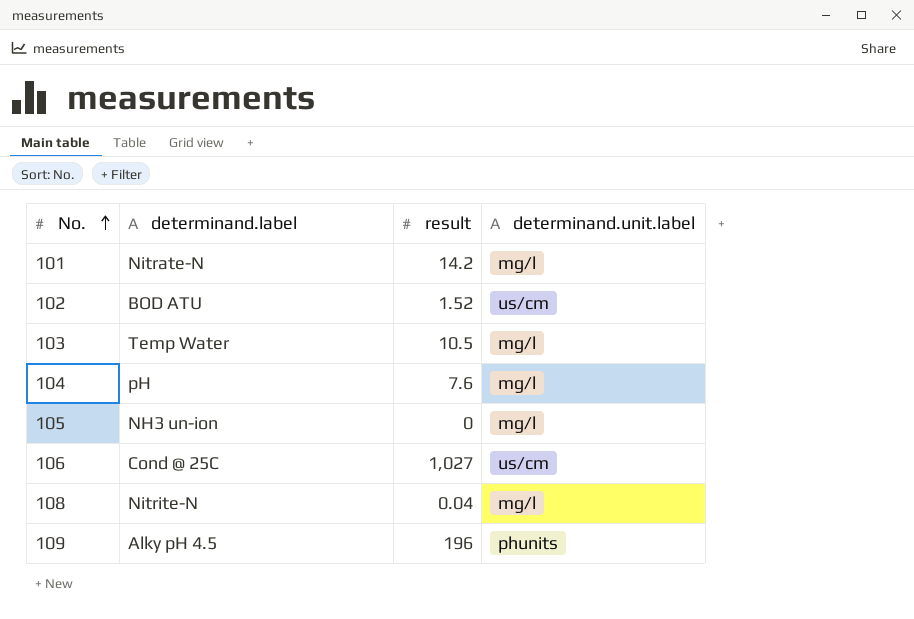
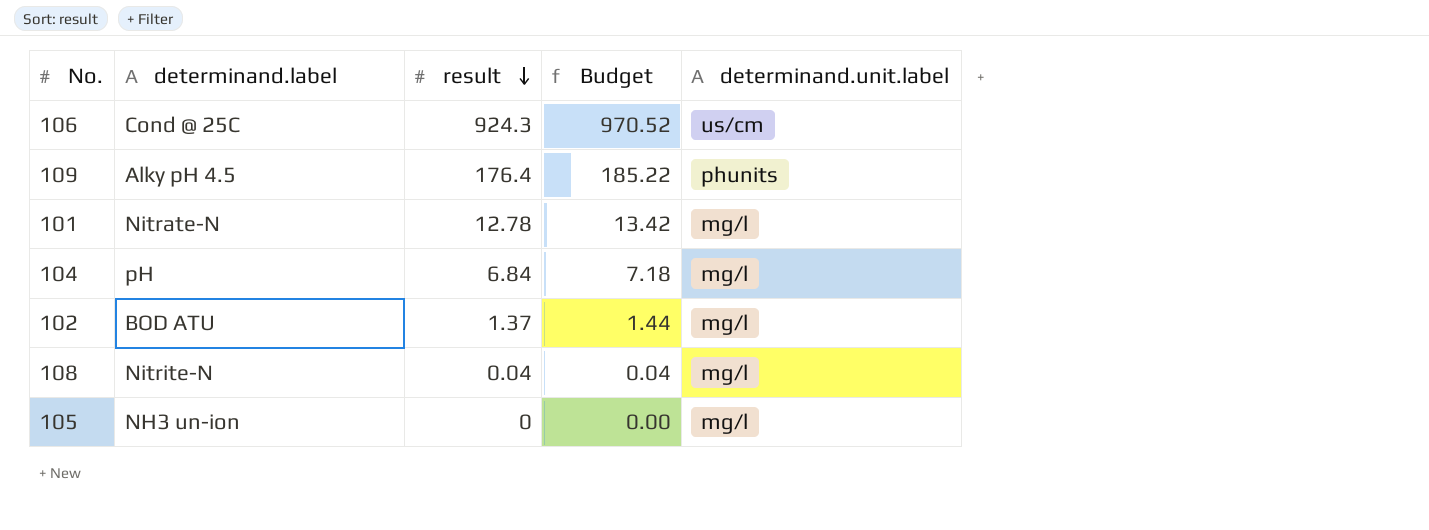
row order: No. ascending -> result descending
column Budget | formula: none -> [result] * 1.05
row 103: Temp Water | 10.5 | mg/l -> none
106 | result: 1,027 -> 924.3
109 | result: 196 -> 176.4
101 | result: 14.2 -> 12.78
104 | result: 7.6 -> 6.84
102 | result: 1.52 -> 1.37
102 | determinand.unit.label: us/cm -> mg/l

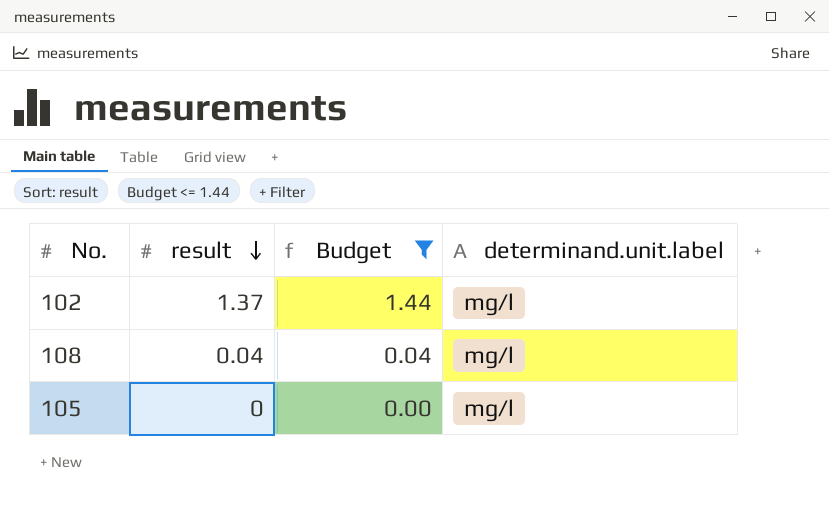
filter: none -> Budget <= 1.44
column determinand.label | position: 2 -> none

